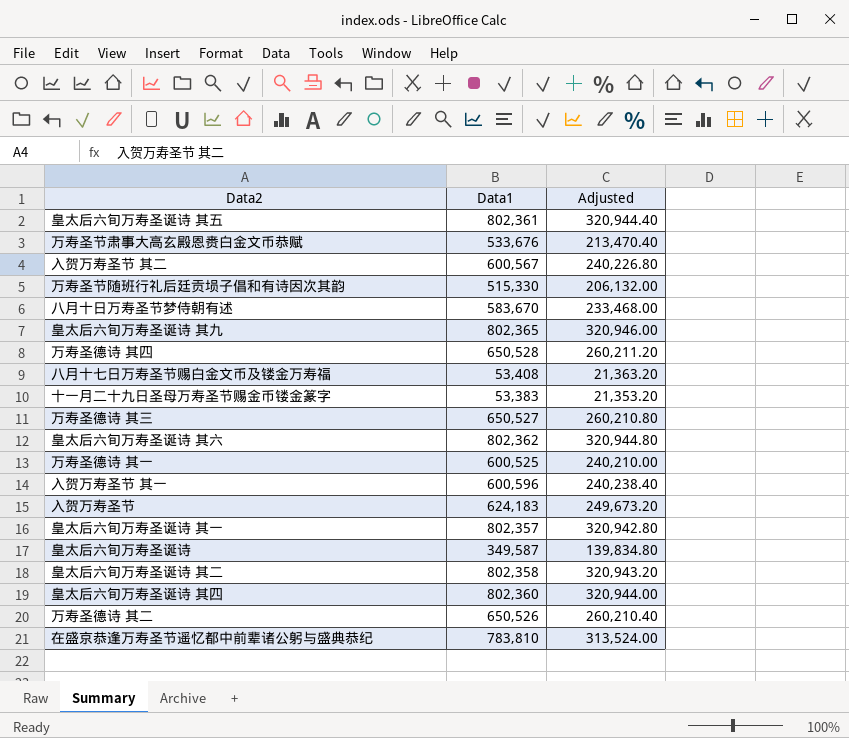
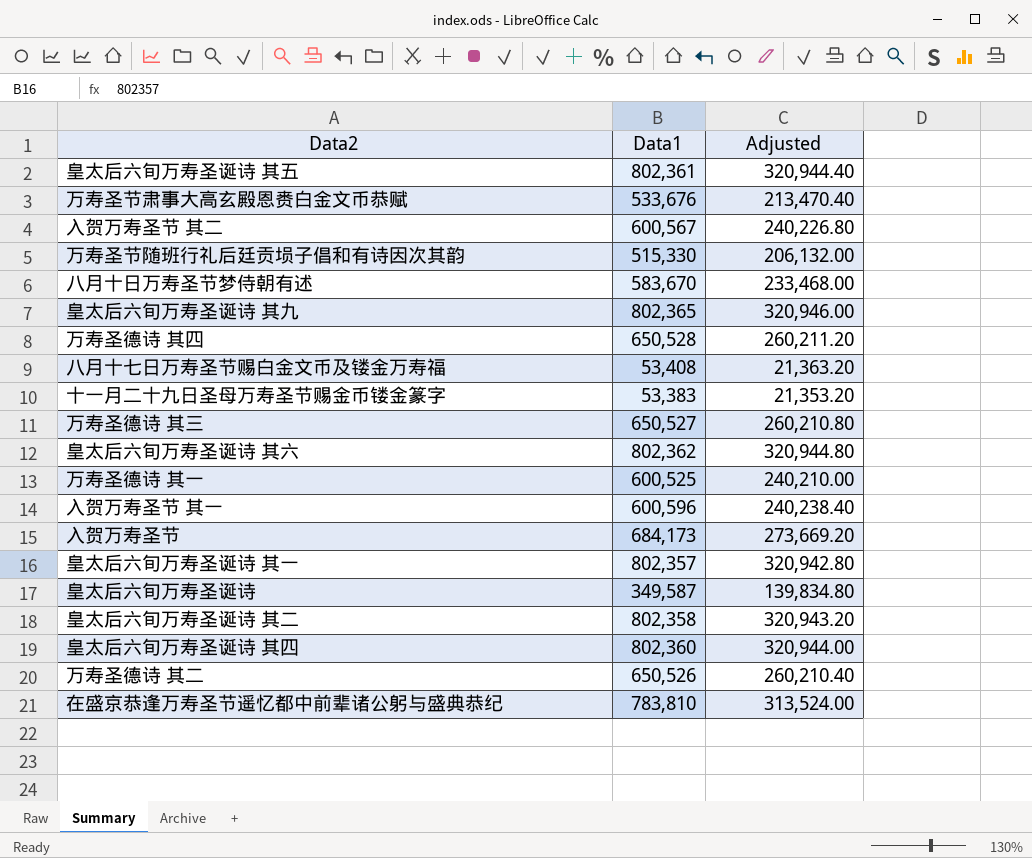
入贺万寿圣节 | Data1: 624,183 -> 684,173
入贺万寿圣节 | Adjusted: 249,673.20 -> 273,669.20

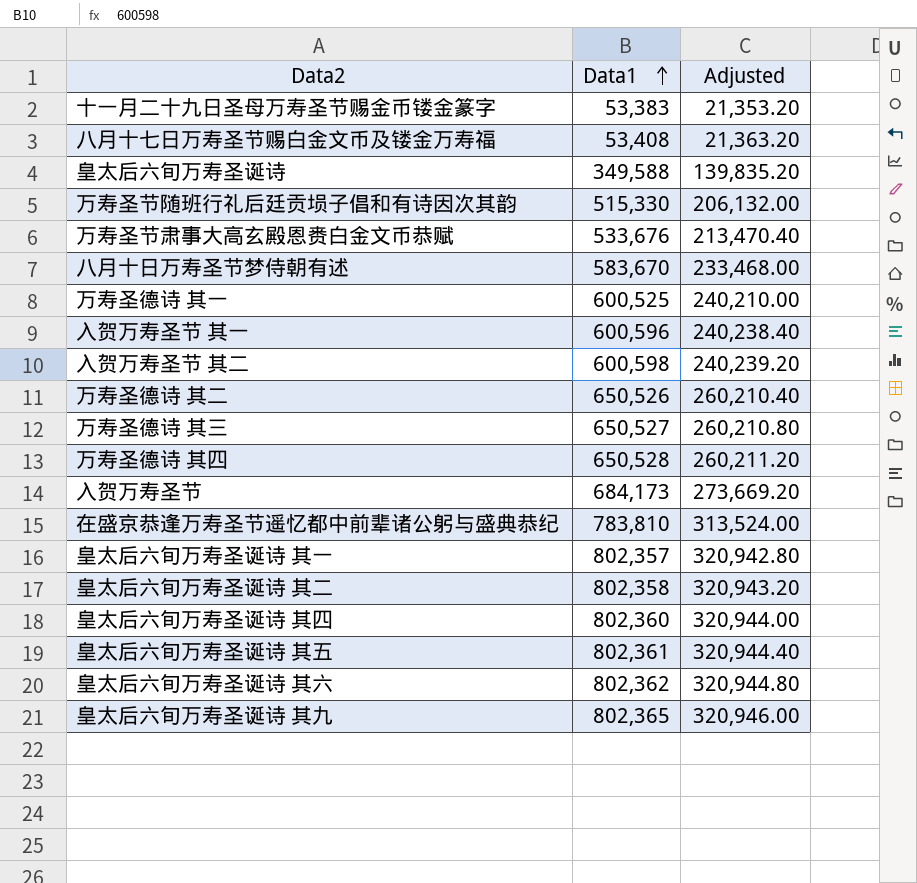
row order: none -> Data1 ascending
皇太后六旬万寿圣诞诗 | Data1: 349,587 -> 349,588
皇太后六旬万寿圣诞诗 | Adjusted: 139,834.80 -> 139,835.20
入贺万寿圣节 其二 | Data1: 600,567 -> 600,598
入贺万寿圣节 其二 | Adjusted: 240,226.80 -> 240,239.20

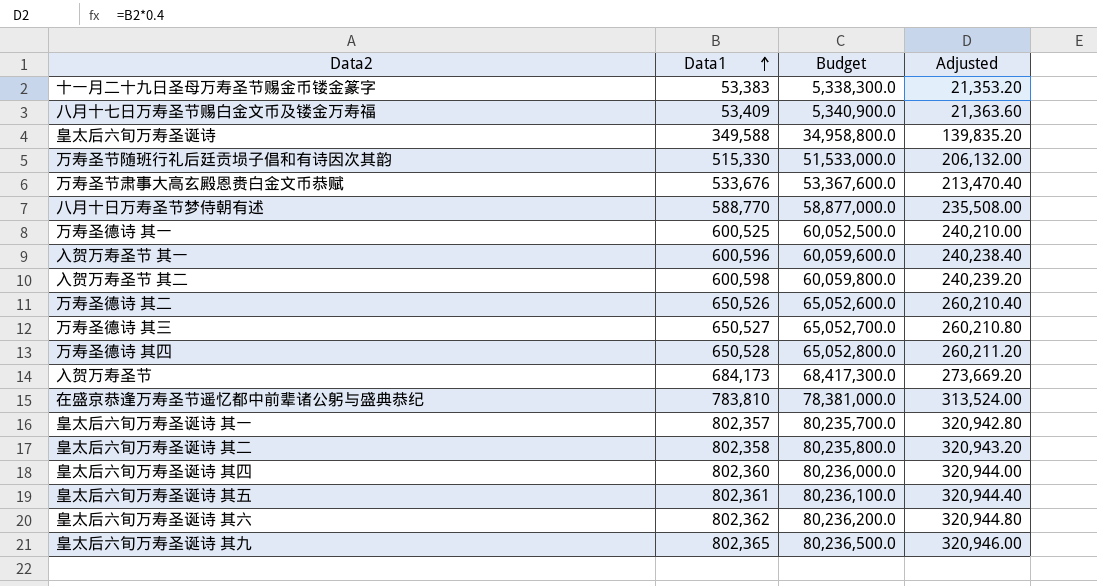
column Budget | formula: none -> [Data1] * 100
八月十七日万寿圣节赐白金文币及镂金万寿福 | Data1: 53,408 -> 53,409
八月十七日万寿圣节赐白金文币及镂金万寿福 | Adjusted: 21,363.20 -> 21,363.60
八月十日万寿圣节梦侍朝有述 | Data1: 583,670 -> 588,770
八月十日万寿圣节梦侍朝有述 | Adjusted: 233,468.00 -> 235,508.00

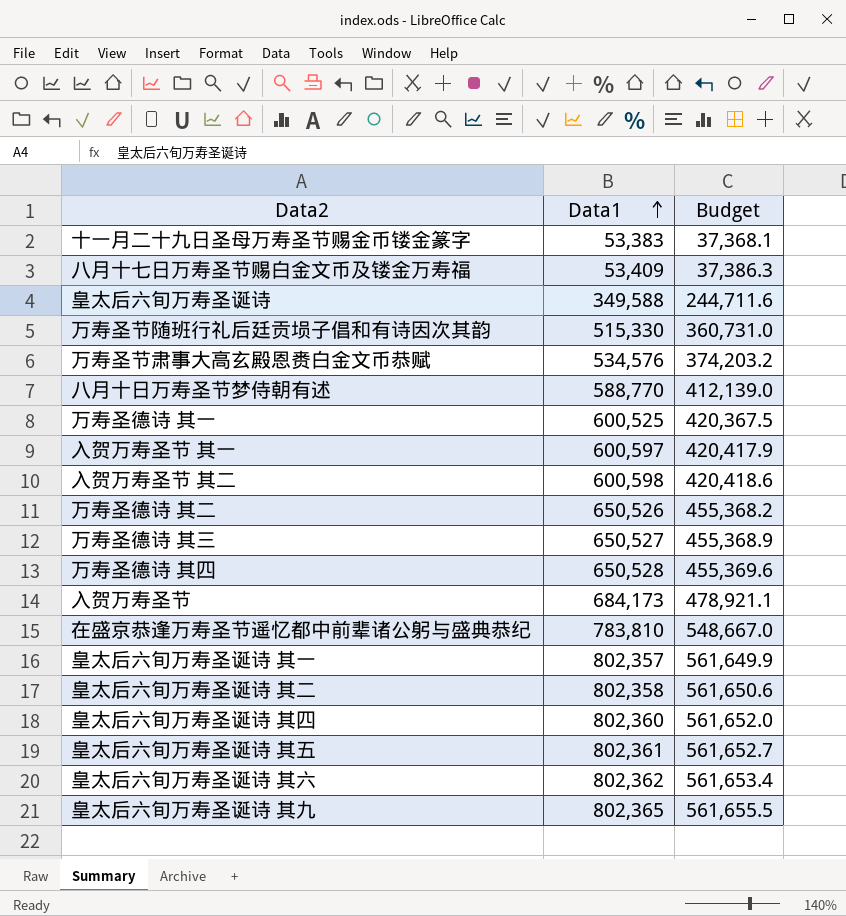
column Adjusted | formula: [Data1] * 0.4 -> none
column Budget | formula: [Data1] * 100 -> [Data1] * 0.7
万寿圣节肃事大高玄殿恩赉白金文币恭赋 | Data1: 533,676 -> 534,576
入贺万寿圣节 其一 | Data1: 600,596 -> 600,597

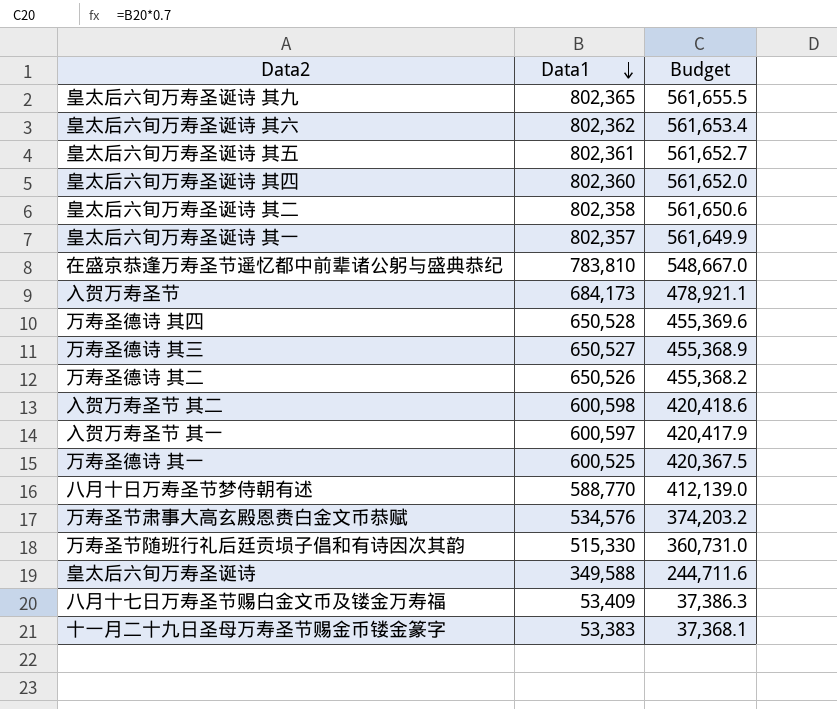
row order: Data1 ascending -> Data1 descending

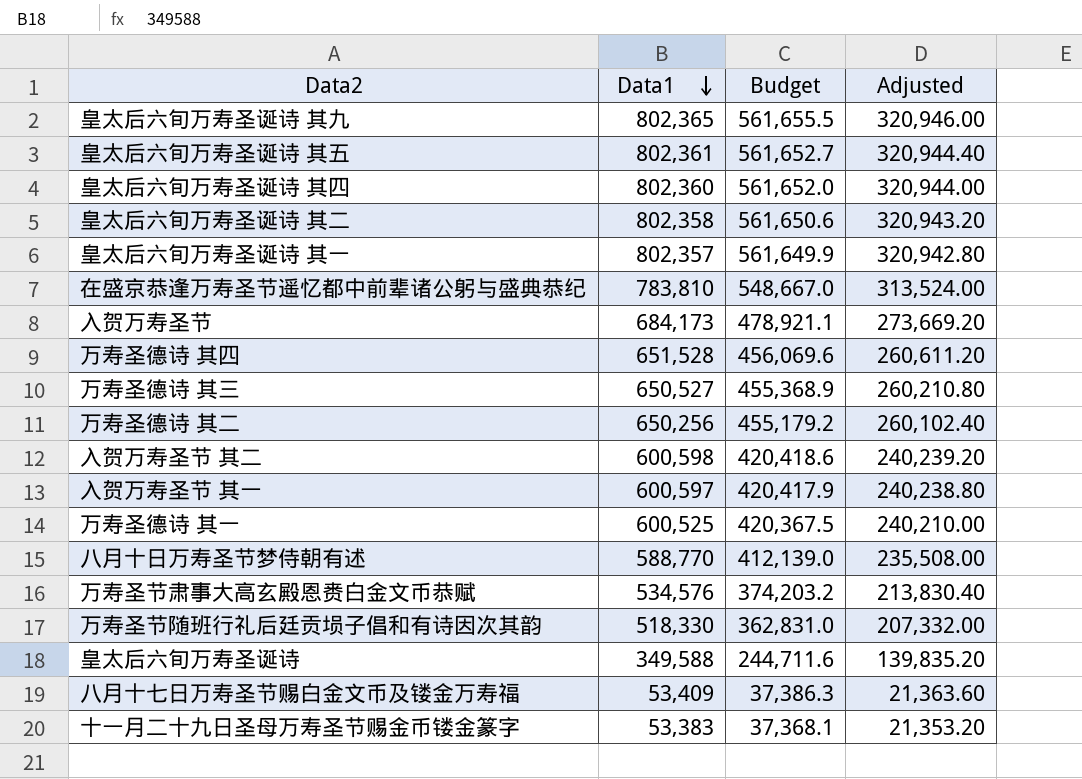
column Adjusted | formula: none -> [Data1] * 0.4
row 皇太后六旬万寿圣诞诗 其六: 802,362 | 561,653.4 -> none
万寿圣德诗 其四 | Data1: 650,528 -> 651,528
万寿圣德诗 其四 | Budget: 455,369.6 -> 456,069.6
万寿圣德诗 其二 | Data1: 650,526 -> 650,256
万寿圣德诗 其二 | Budget: 455,368.2 -> 455,179.2
万寿圣节随班行礼后廷贡埙子倡和有诗因次其韵 | Data1: 515,330 -> 518,330
万寿圣节随班行礼后廷贡埙子倡和有诗因次其韵 | Budget: 360,731.0 -> 362,831.0

